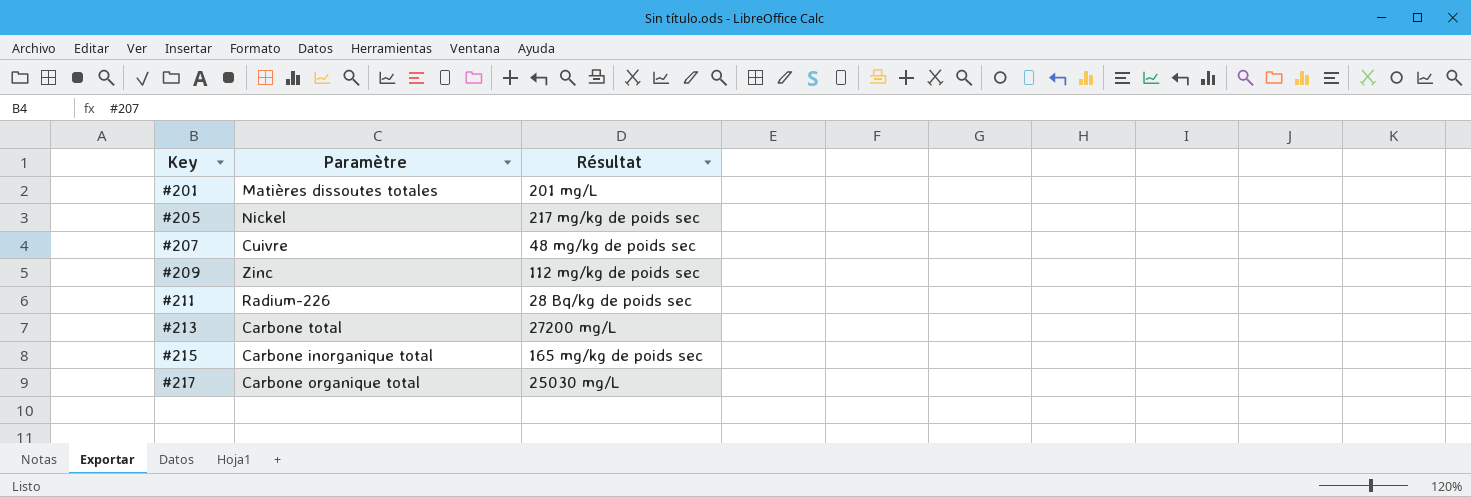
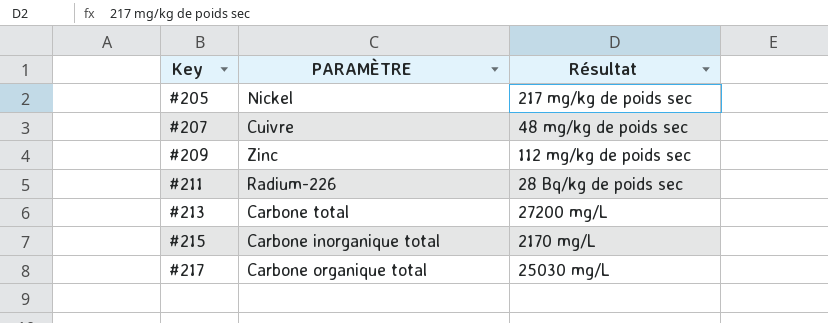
column name: Paramètre -> PARAMÈTRE
row #201: Matières dissoutes totales | 201 mg/L -> none
#215 | Résultat: 165 mg/kg de poids sec -> 2170 mg/L

